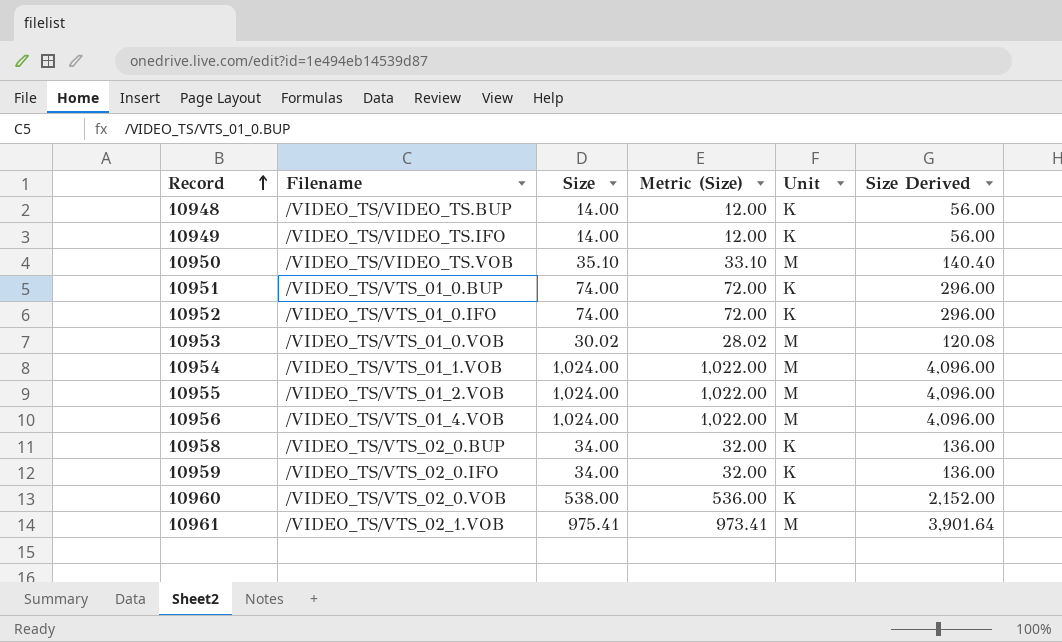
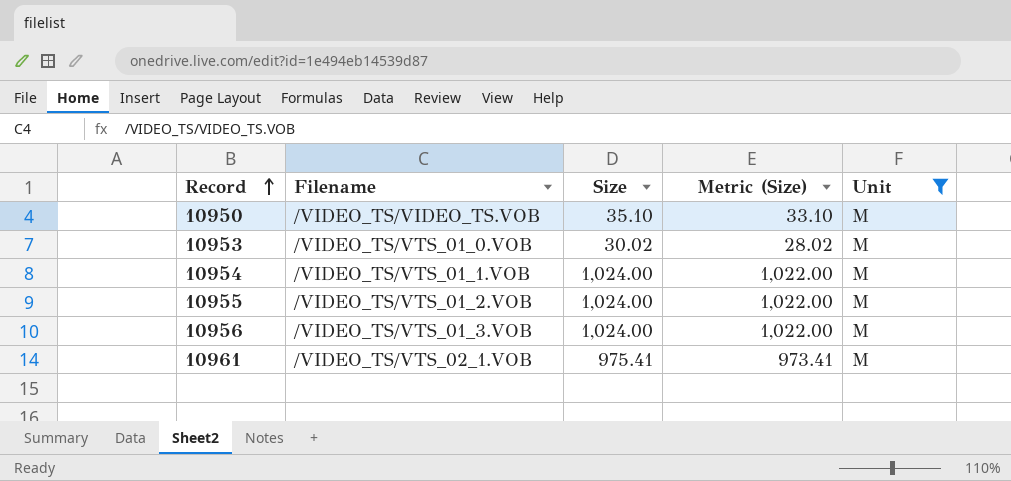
filter: none -> Unit = M
column Size Derived | formula: [Size] * 4 -> none
10956 | Filename: /VIDEO_TS/VTS_01_4.VOB -> /VIDEO_TS/VTS_01_3.VOB

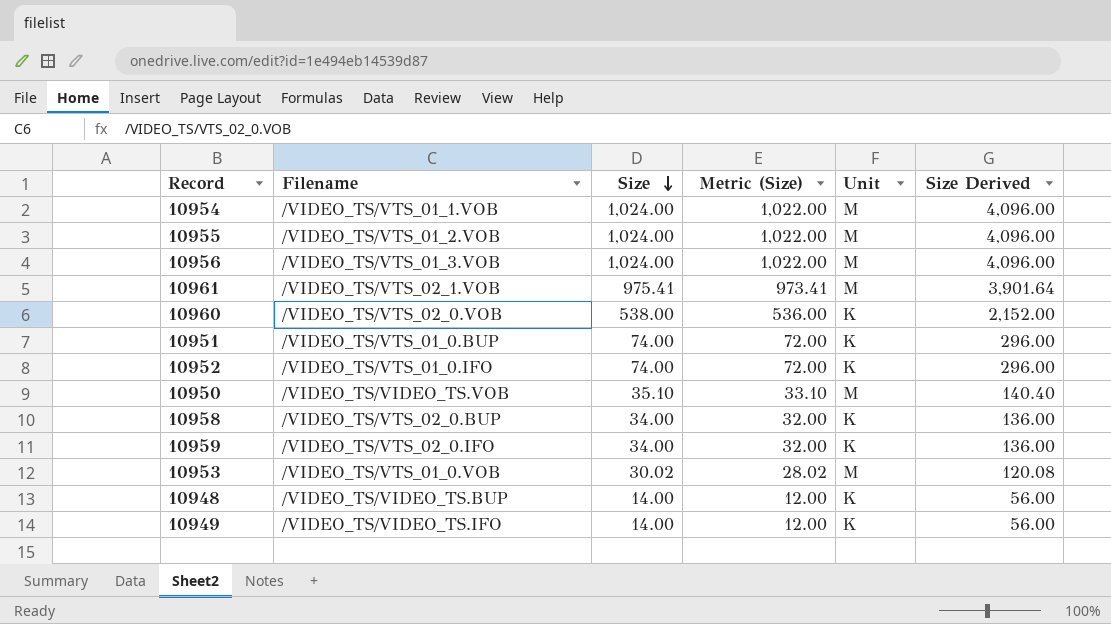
filter: Unit = M -> none
row order: Record ascending -> Size descending
column Size Derived | formula: none -> [Size] * 4

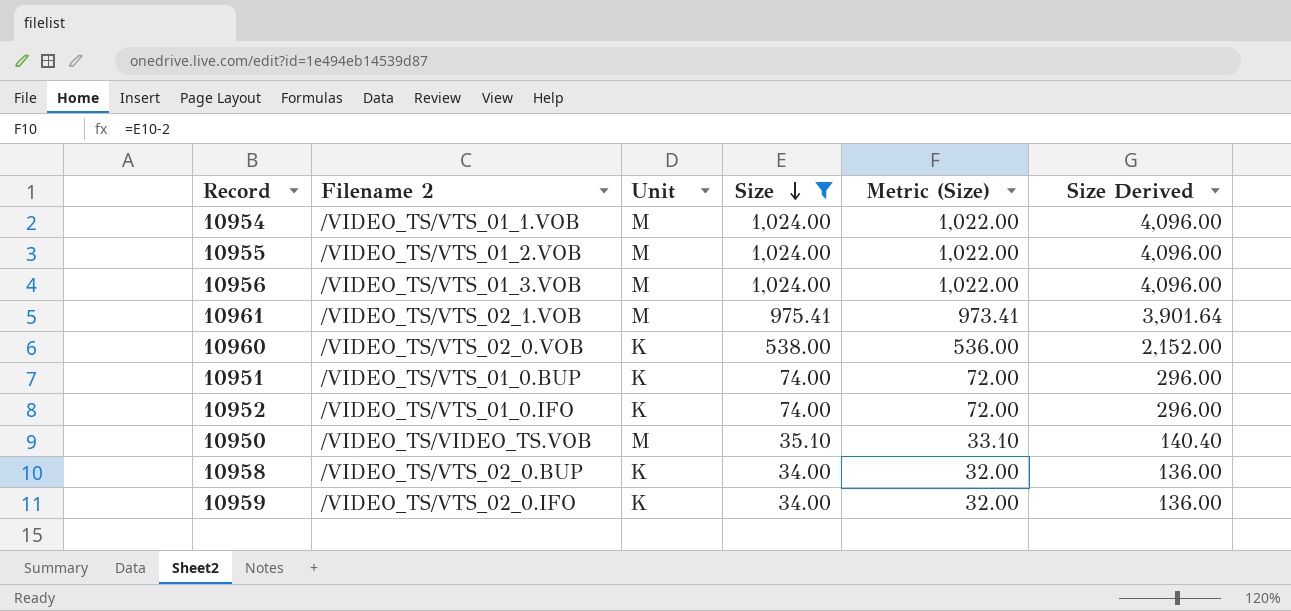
filter: none -> Size >= 34.00
column name: Filename -> Filename 2
column Unit | position: 5 -> 3

